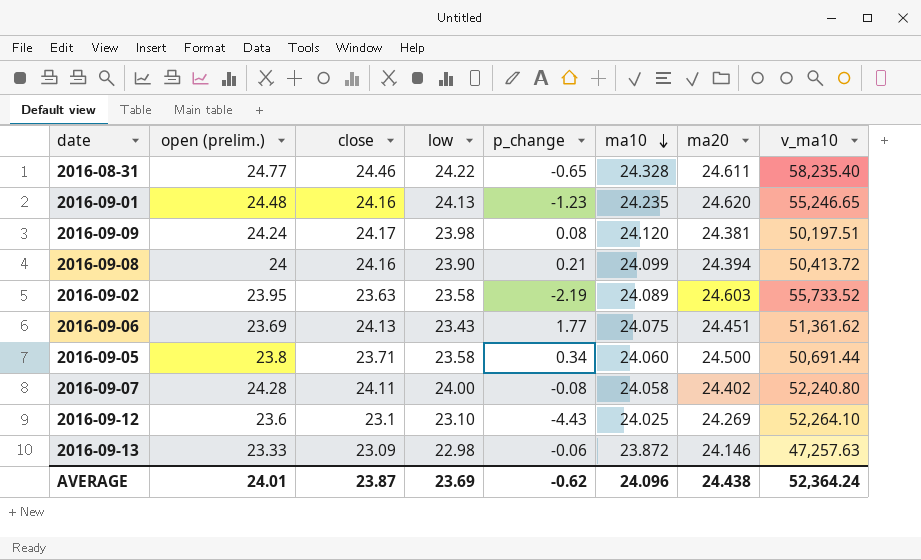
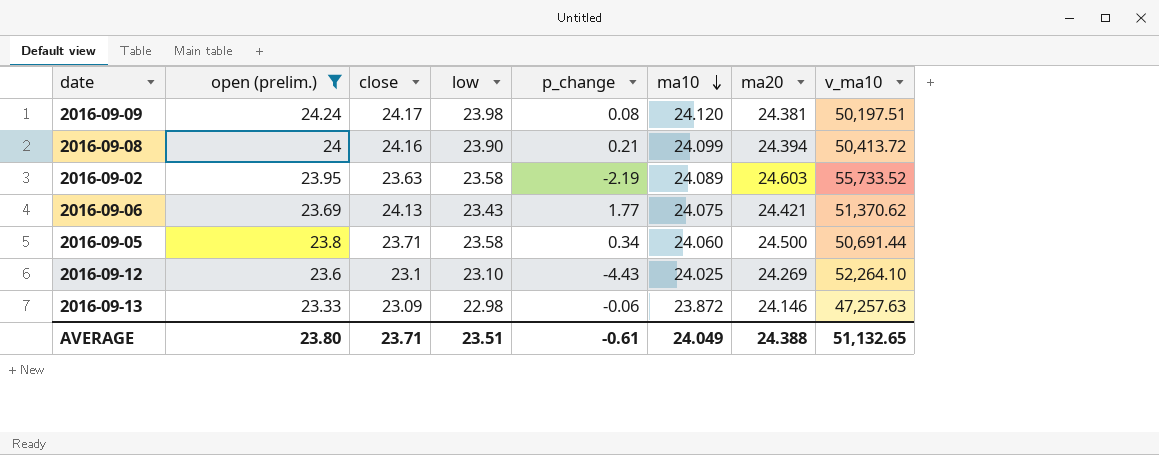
filter: none -> open (prelim.) <= 24.24
2016-09-06 | ma20: 24.451 -> 24.421
2016-09-06 | v_ma10: 51,361.62 -> 51,370.62
AVERAGE | open (prelim.): 24.01 -> 23.80
AVERAGE | close: 23.87 -> 23.71
AVERAGE | low: 23.69 -> 23.51
AVERAGE | p_change: -0.62 -> -0.61
AVERAGE | ma10: 24.096 -> 24.049
AVERAGE | ma20: 24.438 -> 24.388
AVERAGE | v_ma10: 52,364.24 -> 51,132.65

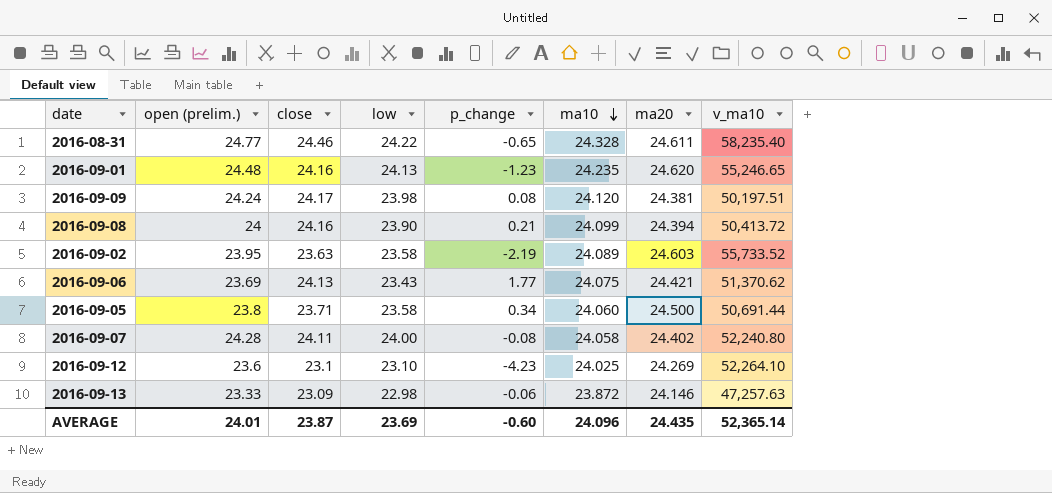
filter: open (prelim.) <= 24.24 -> none
2016-09-12 | p_change: -4.43 -> -4.23
AVERAGE | open (prelim.): 23.80 -> 24.01
AVERAGE | close: 23.71 -> 23.87
AVERAGE | low: 23.51 -> 23.69
AVERAGE | p_change: -0.61 -> -0.60
AVERAGE | ma10: 24.049 -> 24.096
AVERAGE | ma20: 24.388 -> 24.435
AVERAGE | v_ma10: 51,132.65 -> 52,365.14

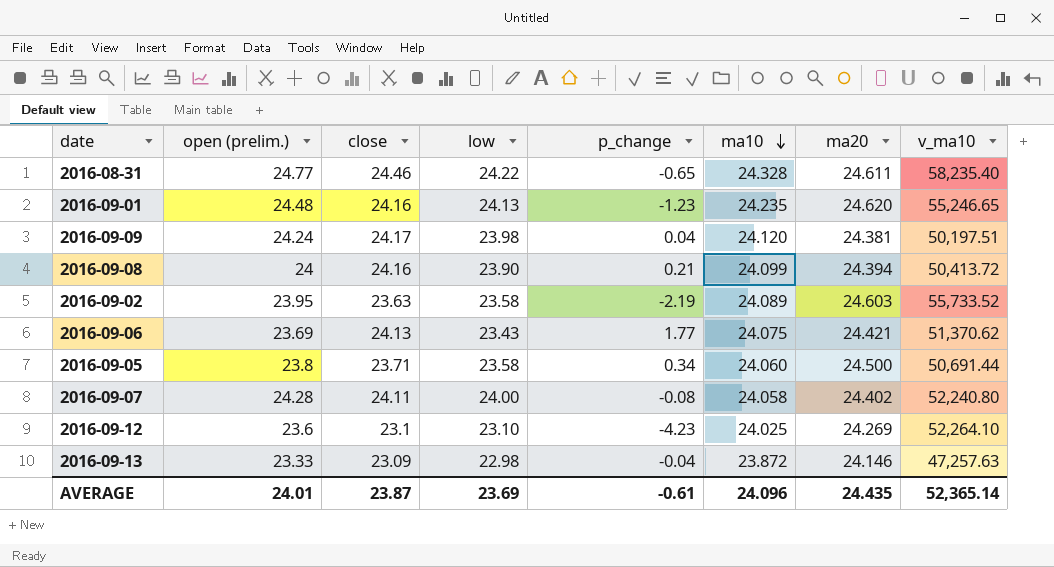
2016-09-09 | p_change: 0.08 -> 0.04
2016-09-13 | p_change: -0.06 -> -0.04
AVERAGE | p_change: -0.60 -> -0.61

